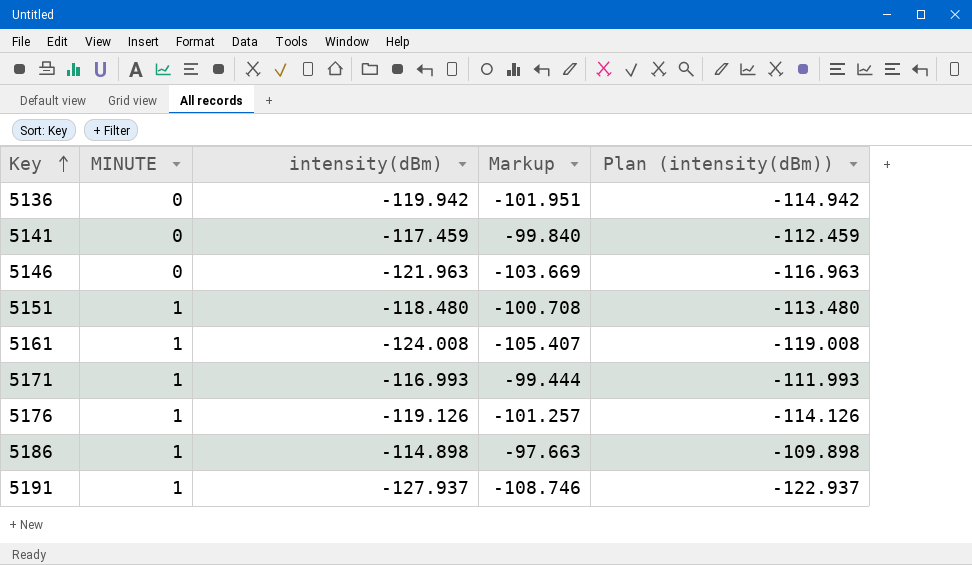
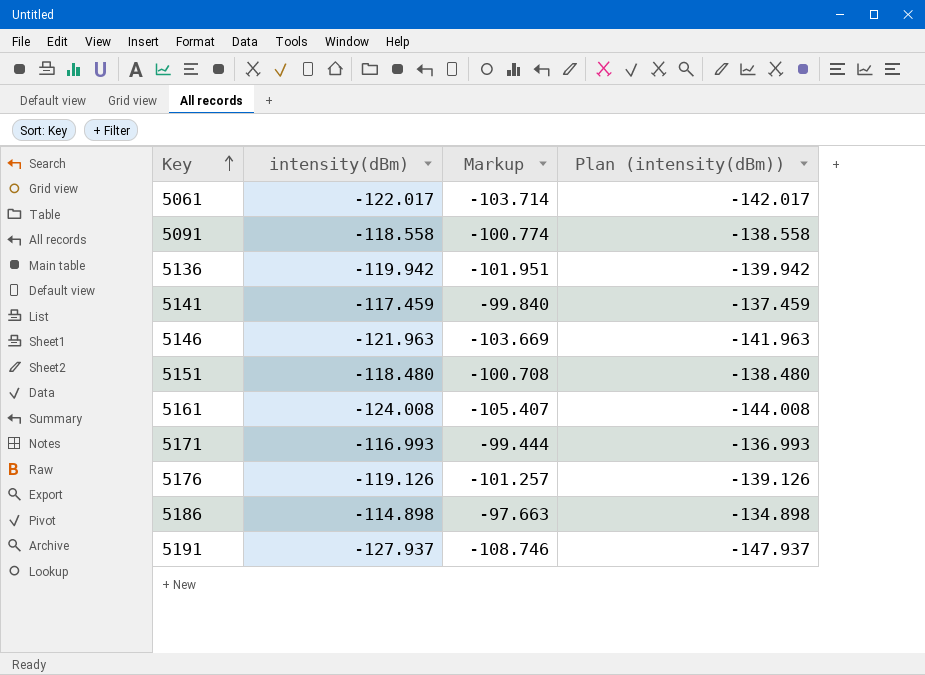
column MINUTE | position: 2 -> none
column Plan (intensity(dBm)) | formula: [intensity(dBm)] + 5 -> [intensity(dBm)] - 20
row 5061: none -> -122.017 | -103.714 | -142.017
row 5091: none -> -118.558 | -100.774 | -138.558

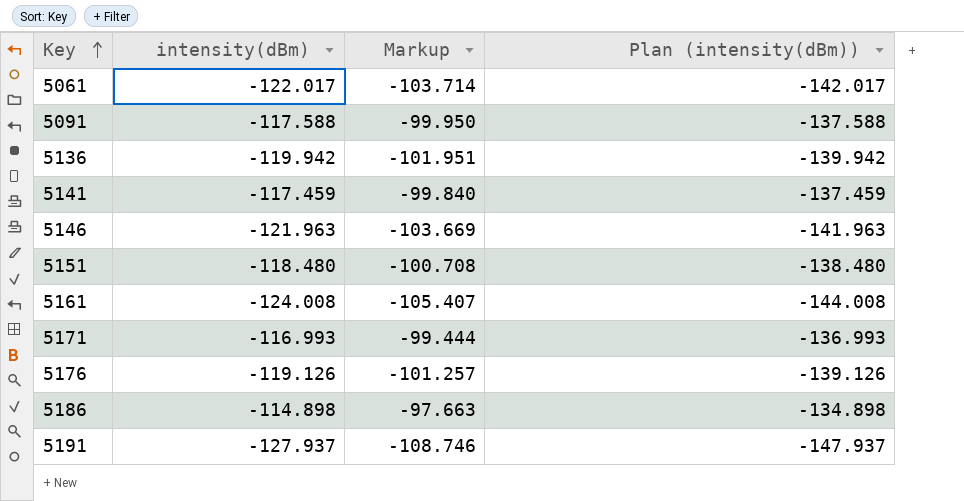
5091 | intensity(dBm): -118.558 -> -117.588
5091 | Markup: -100.774 -> -99.950
5091 | Plan (intensity(dBm)): -138.558 -> -137.588

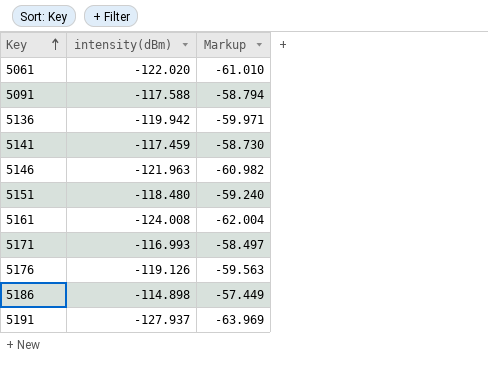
column Plan (intensity(dBm)) | formula: [intensity(dBm)] - 20 -> none
column Markup | formula: [intensity(dBm)] * 0.85 -> [intensity(dBm)] * 0.5
5061 | intensity(dBm): -122.017 -> -122.020

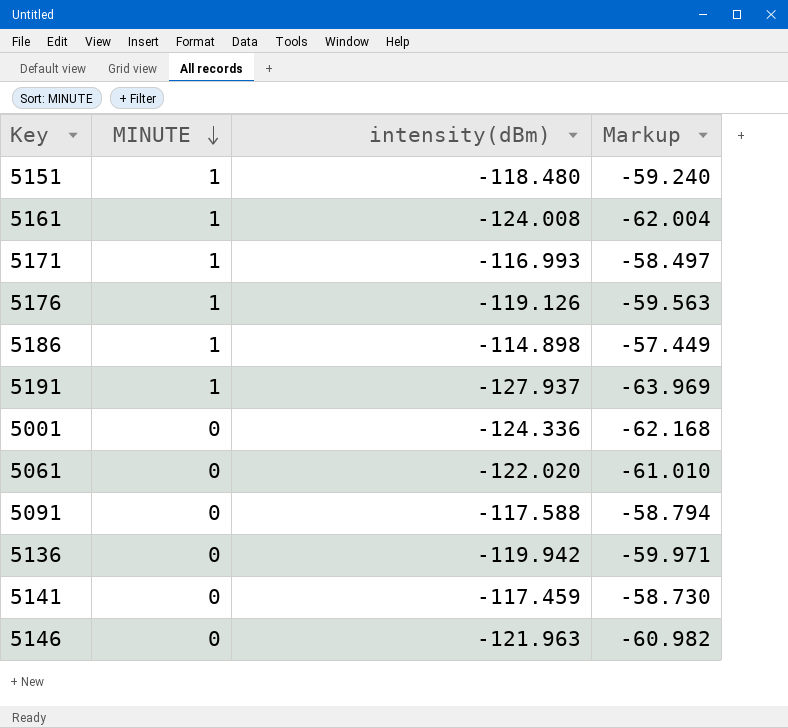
row order: Key ascending -> MINUTE descending
column MINUTE | position: none -> 2
row 5001: none -> 0 | -124.336 | -62.168

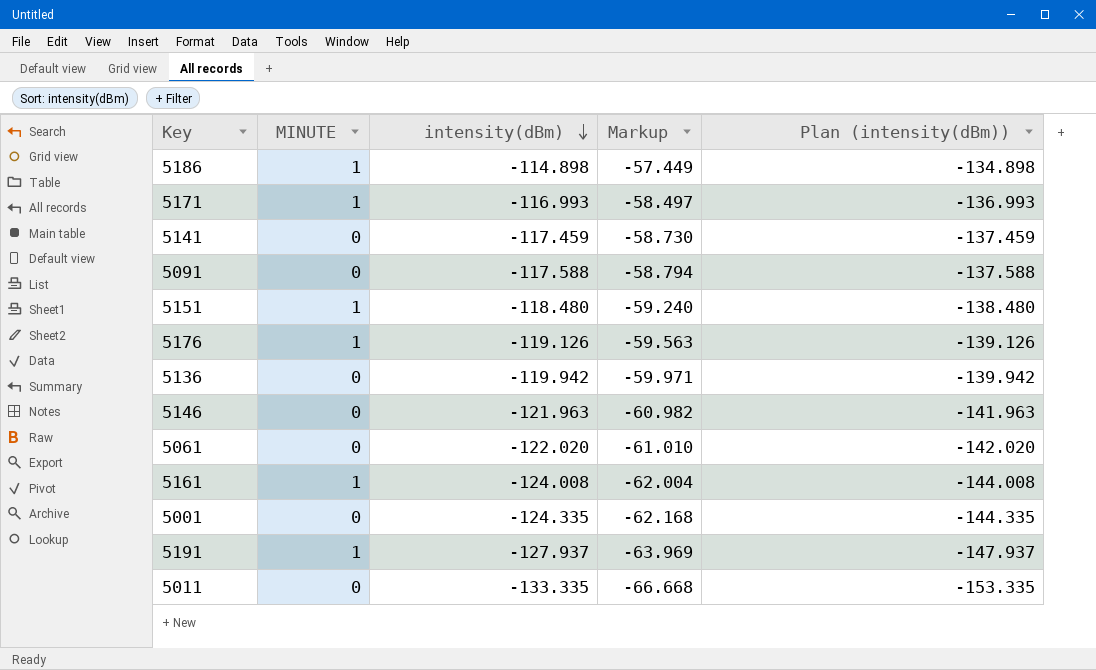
row order: MINUTE descending -> intensity(dBm) descending
column Plan (intensity(dBm)) | formula: none -> [intensity(dBm)] - 20
5001 | intensity(dBm): -124.336 -> -124.335
row 5011: none -> 0 | -133.335 | -66.668 | -153.335

